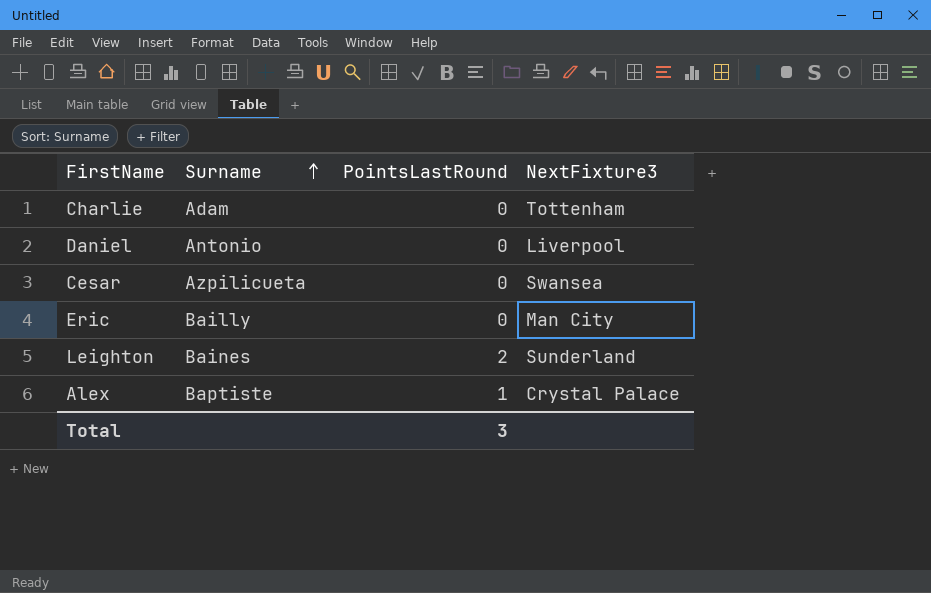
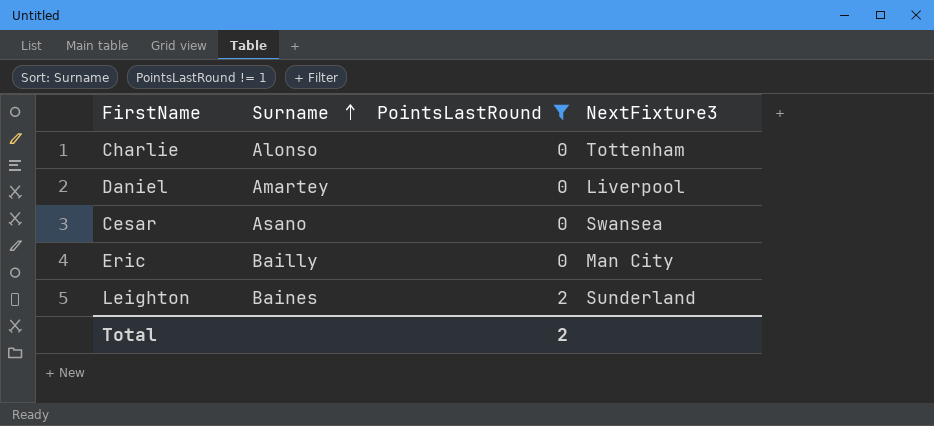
filter: none -> PointsLastRound != 1
Charlie | Surname: Adam -> Alonso
Daniel | Surname: Antonio -> Amartey
Cesar | Surname: Azpilicueta -> Asano
Total | PointsLastRound: 3 -> 2

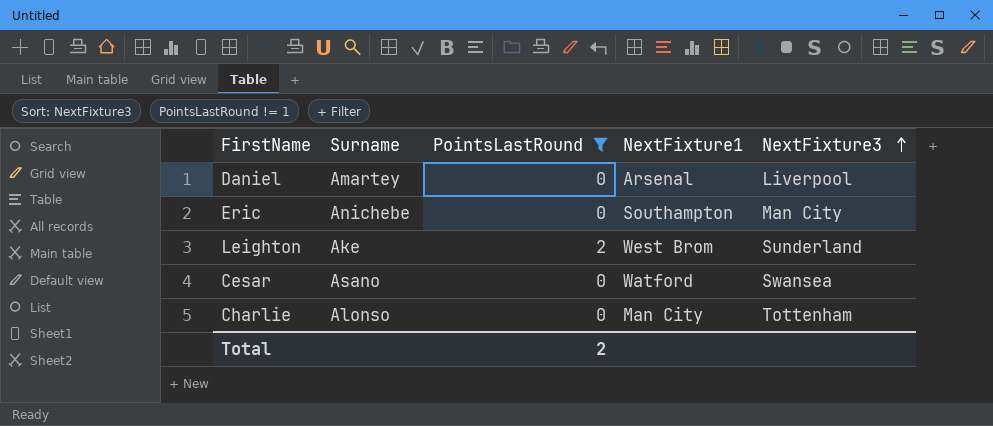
row order: Surname ascending -> NextFixture3 ascending
column NextFixture1 | position: none -> 4
Eric | Surname: Bailly -> Anichebe
Leighton | Surname: Baines -> Ake

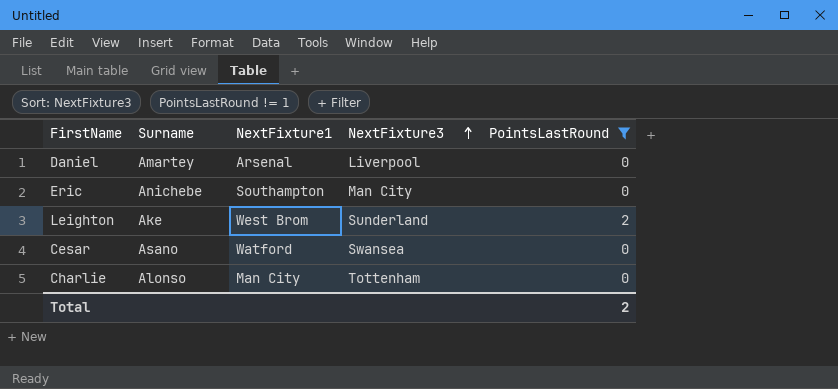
column PointsLastRound | position: 3 -> 5

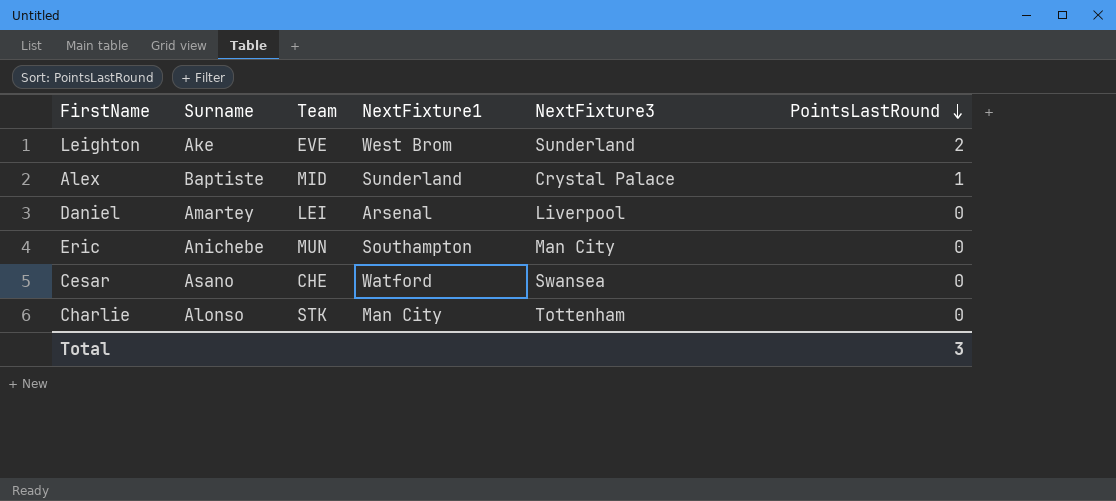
filter: PointsLastRound != 1 -> none
row order: NextFixture3 ascending -> PointsLastRound descending
column Team | position: none -> 3
Total | PointsLastRound: 2 -> 3

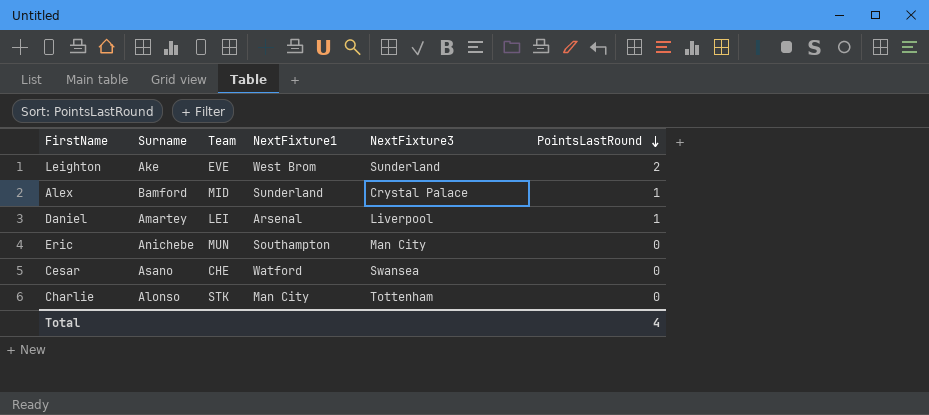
Alex | Surname: Baptiste -> Bamford
Daniel | PointsLastRound: 0 -> 1
Total | PointsLastRound: 3 -> 4

